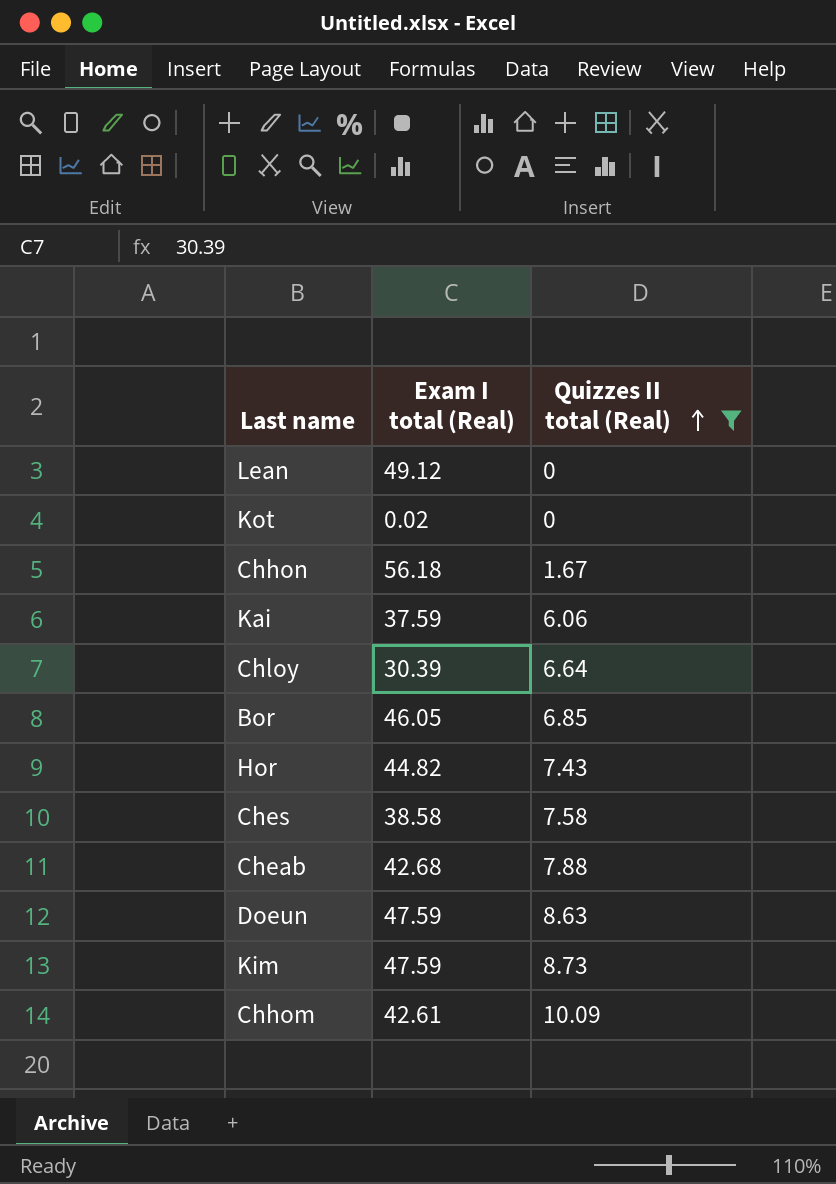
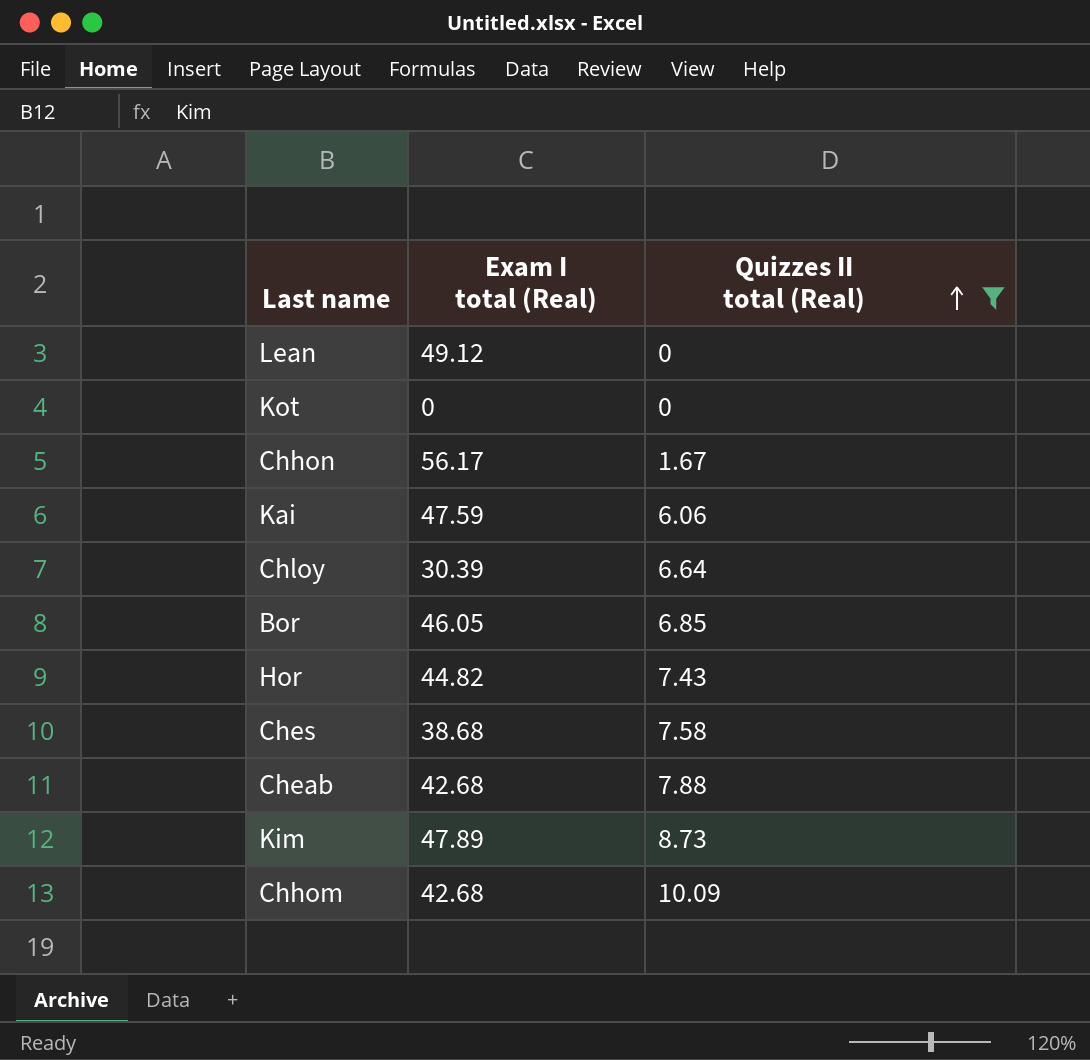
row Doeun: 47.59 | 8.63 -> none
Kot | Exam I total (Real): 0.02 -> 0
Chhon | Exam I total (Real): 56.18 -> 56.17
Kai | Exam I total (Real): 37.59 -> 47.59
Ches | Exam I total (Real): 38.58 -> 38.68
Kim | Exam I total (Real): 47.59 -> 47.89
Chhom | Exam I total (Real): 42.61 -> 42.68

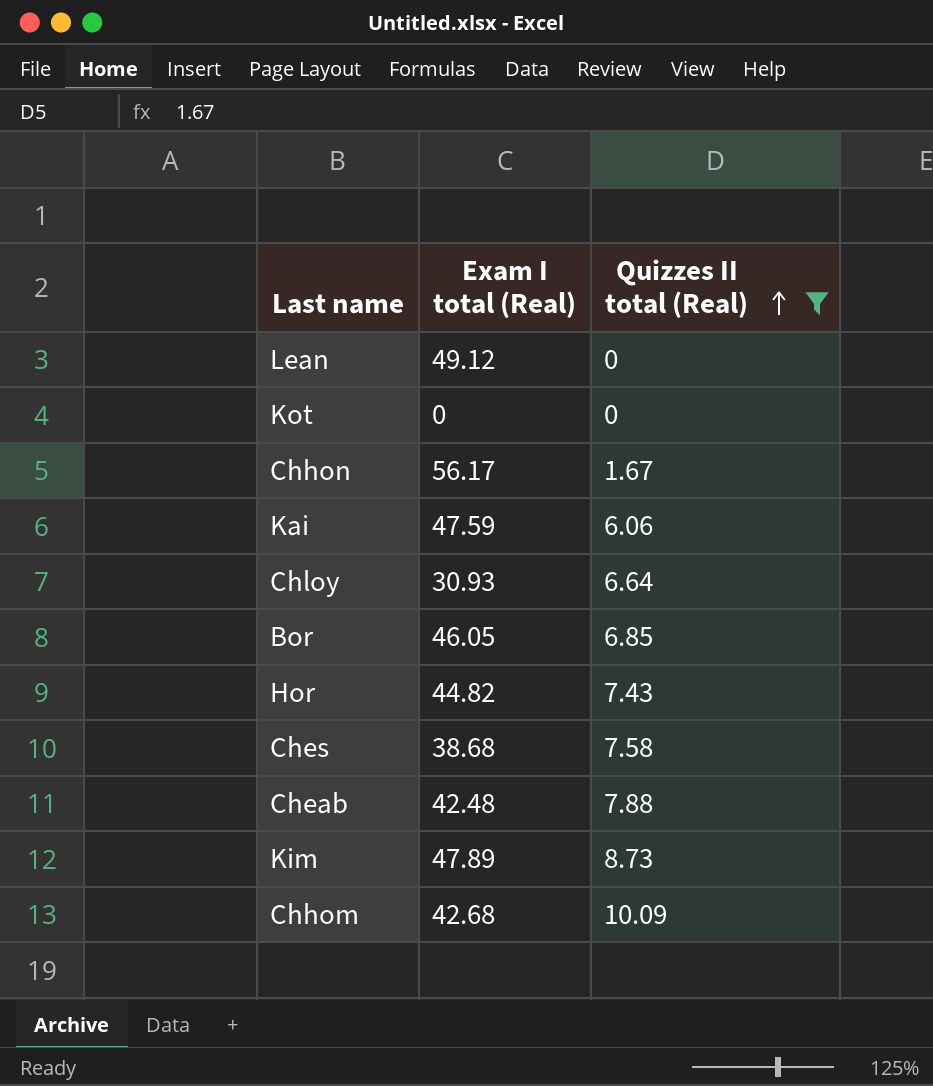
Chloy | Exam I total (Real): 30.39 -> 30.93
Cheab | Exam I total (Real): 42.68 -> 42.48

